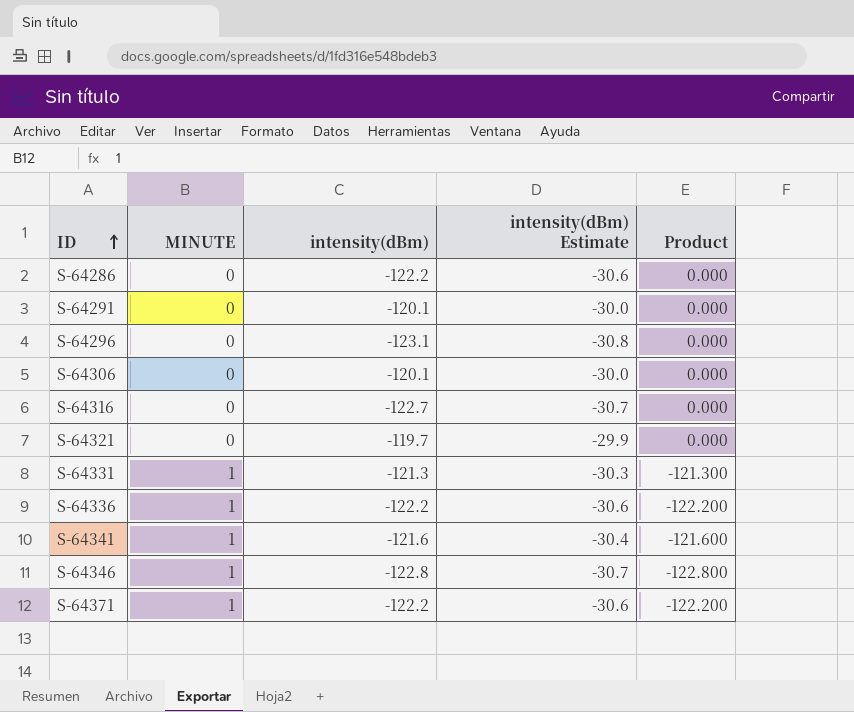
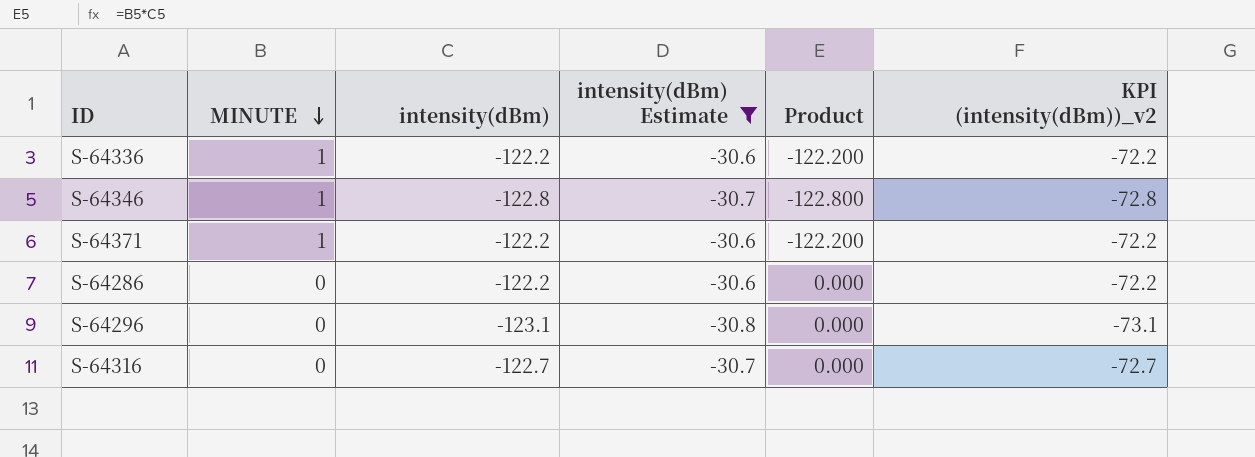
filter: none -> intensity(dBm) Estimate <= -30.6
row order: ID ascending -> MINUTE descending
column KPI (intensity(dBm))_v2 | formula: none -> [intensity(dBm)] + 50

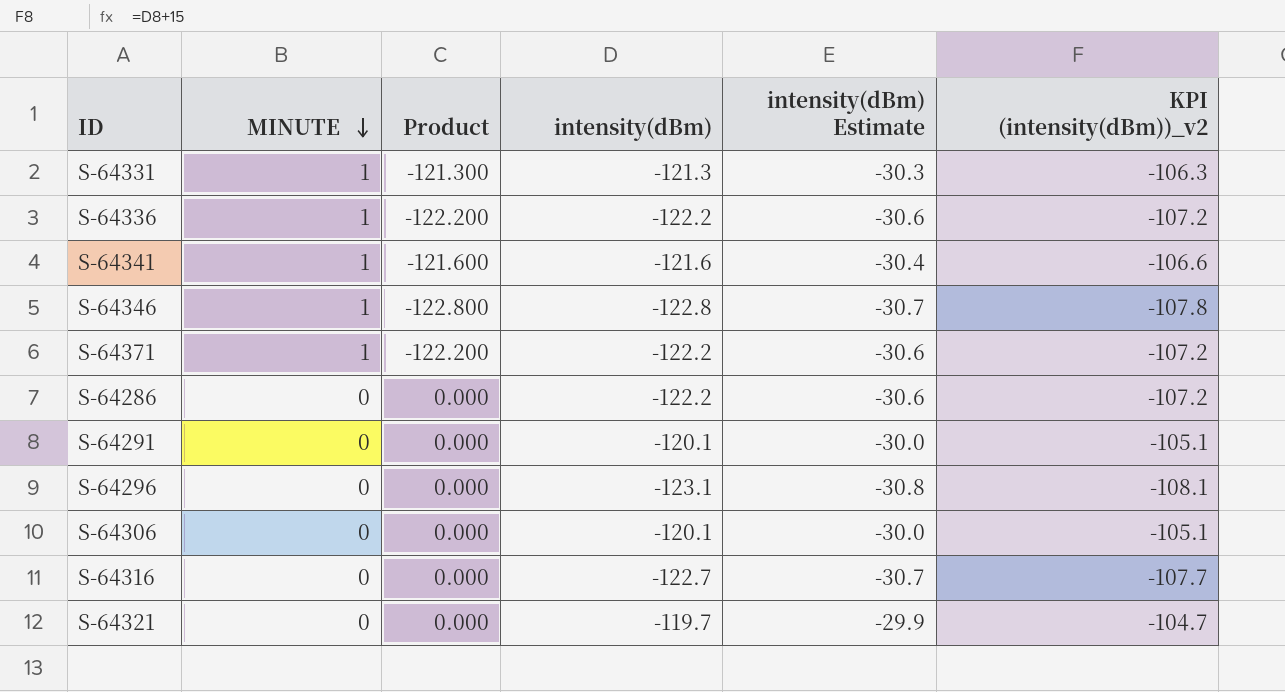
filter: intensity(dBm) Estimate <= -30.6 -> none
column Product | position: 5 -> 3
column KPI (intensity(dBm))_v2 | formula: [intensity(dBm)] + 50 -> [intensity(dBm)] + 15

